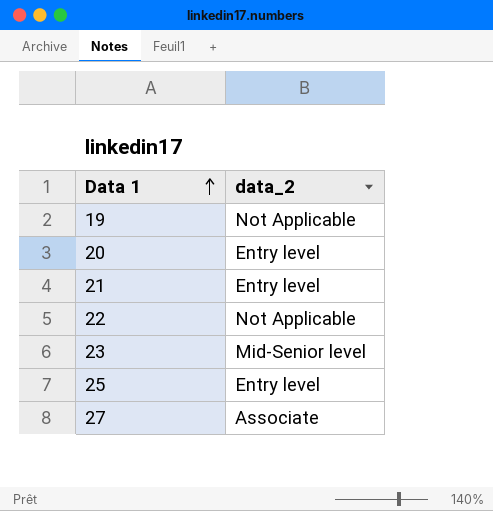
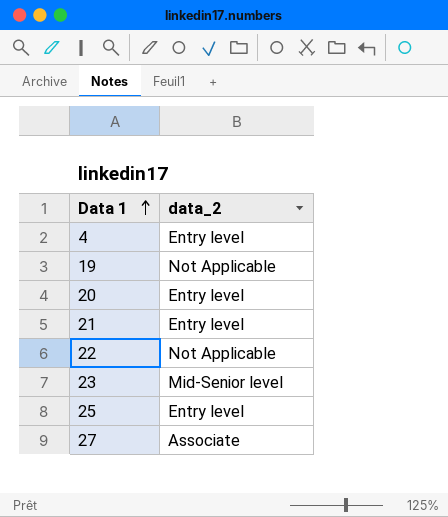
row 4: none -> Entry level

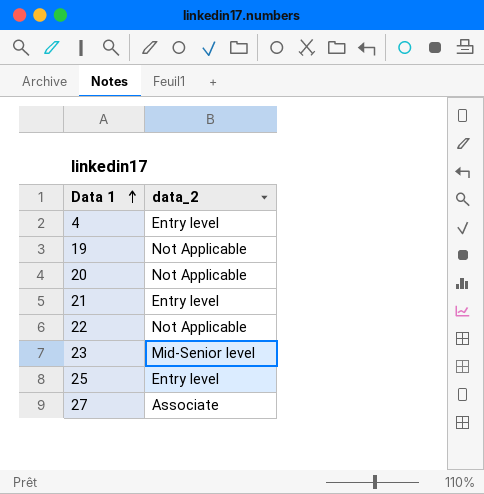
20 | data_2: Entry level -> Not Applicable

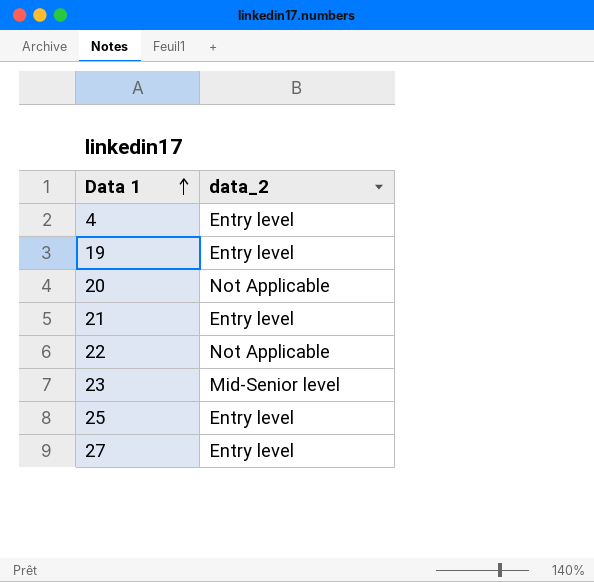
19 | data_2: Not Applicable -> Entry level
27 | data_2: Associate -> Entry level

